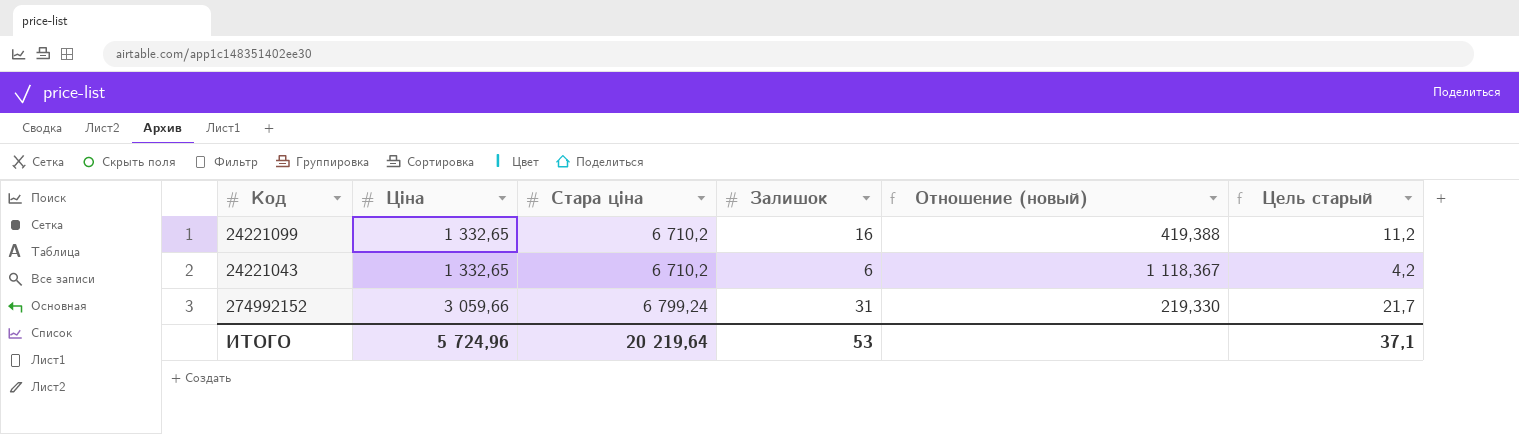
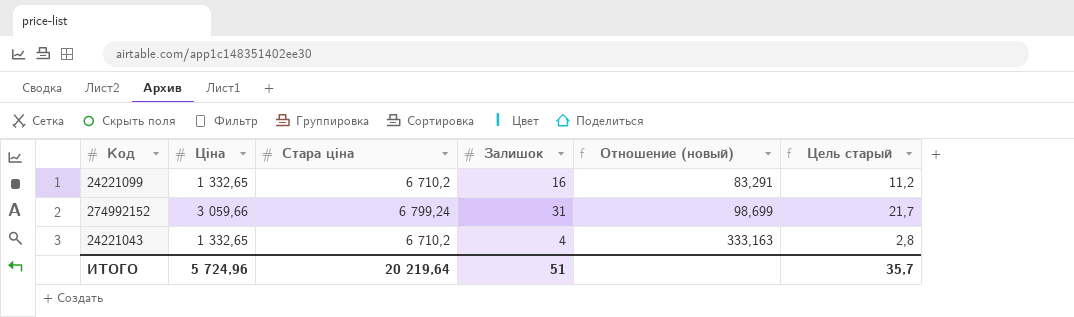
row order: Ціна ascending -> Отношение (новый) ascending
column Отношение (новый) | formula: [Стара ціна] / [Залишок] -> [Ціна] / [Залишок]
24221043 | Залишок: 6 -> 4
24221043 | Цель старый: 4,2 -> 2,8
ИТОГО | Залишок: 53 -> 51
ИТОГО | Цель старый: 37,1 -> 35,7

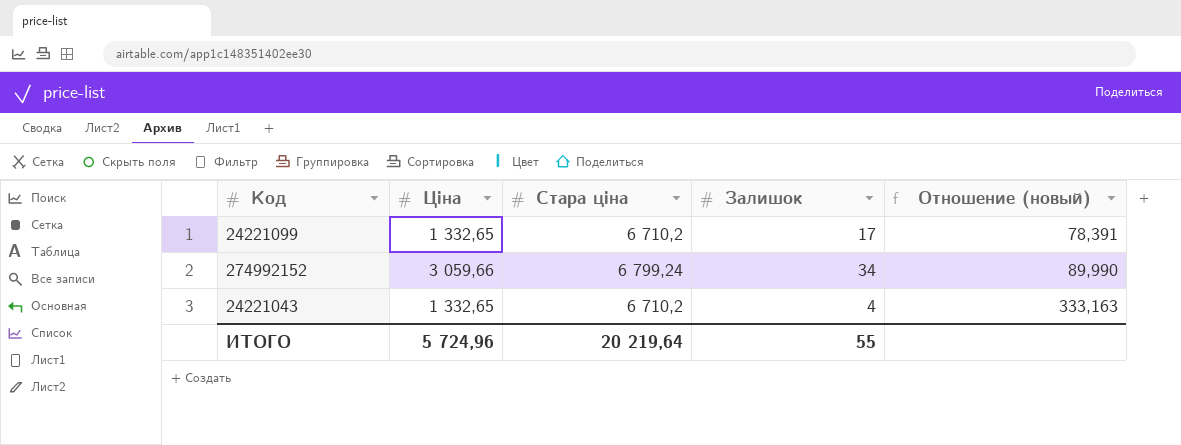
column Цель старый | formula: [Залишок] * 0,7 -> none
24221099 | Залишок: 16 -> 17
24221099 | Отношение (новый): 83,291 -> 78,391
274992152 | Залишок: 31 -> 34
274992152 | Отношение (новый): 98,699 -> 89,990
ИТОГО | Залишок: 51 -> 55

